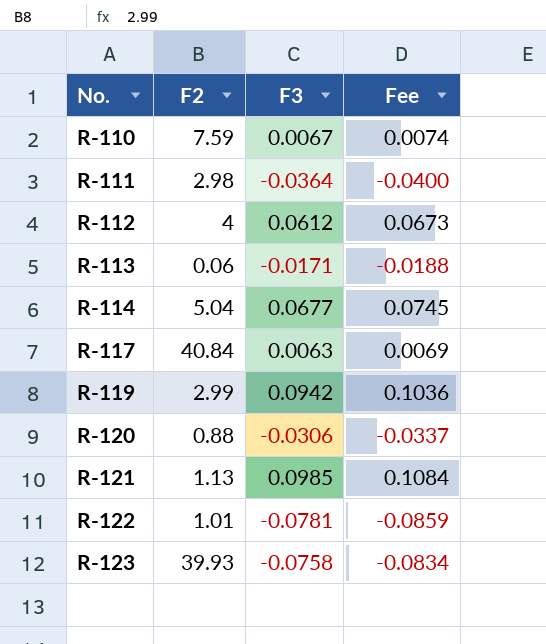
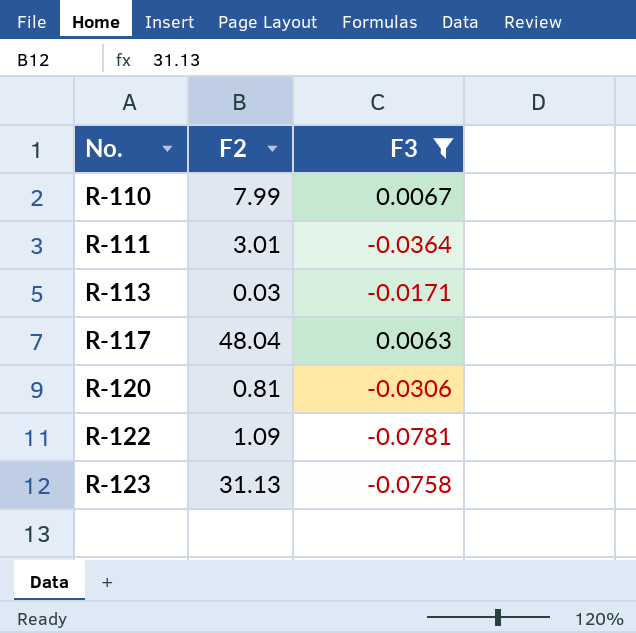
filter: none -> F3 <= 0.0067
column Fee | formula: [F3] * 1.1 -> none
R-110 | F2: 7.59 -> 7.99
R-111 | F2: 2.98 -> 3.01
R-113 | F2: 0.06 -> 0.03
R-117 | F2: 40.84 -> 48.04
R-120 | F2: 0.88 -> 0.81
R-122 | F2: 1.01 -> 1.09
R-123 | F2: 39.93 -> 31.13

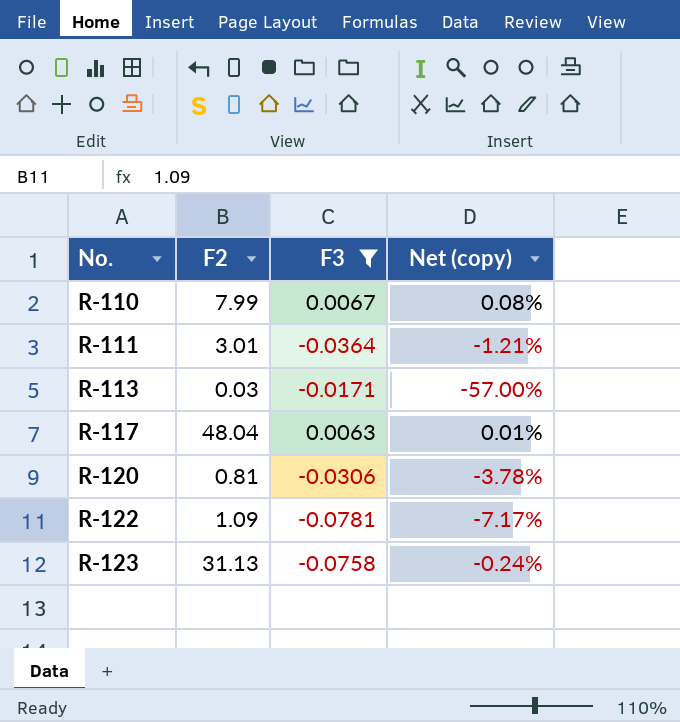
column Net (copy) | formula: none -> [F3] / [F2]

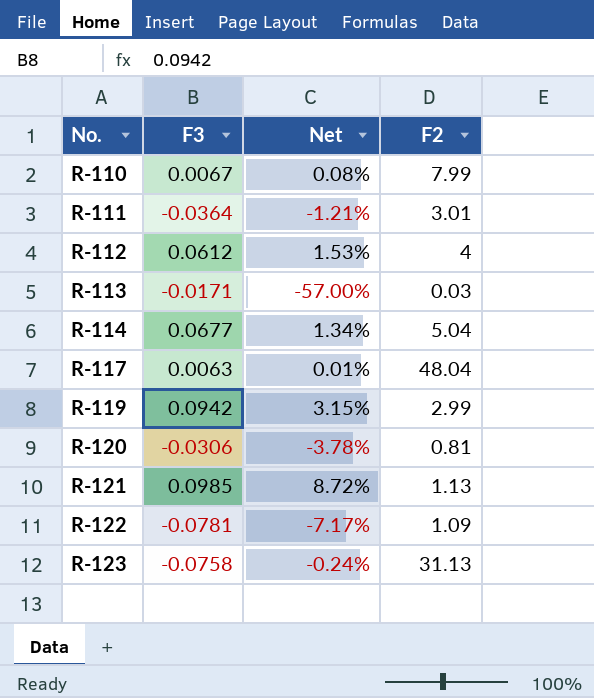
filter: F3 <= 0.0067 -> none
column name: Net (copy) -> Net
column F2 | position: 2 -> 4

